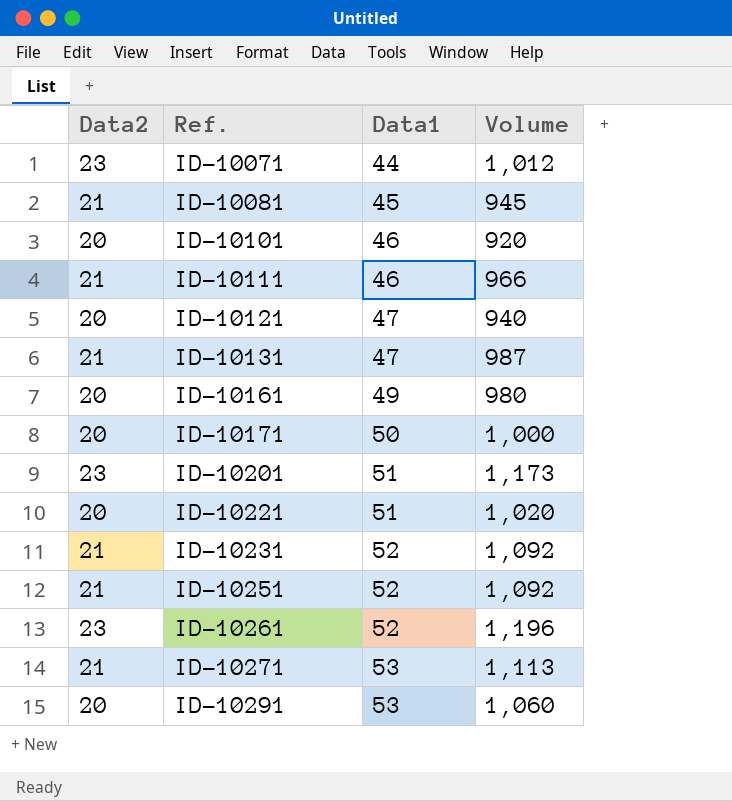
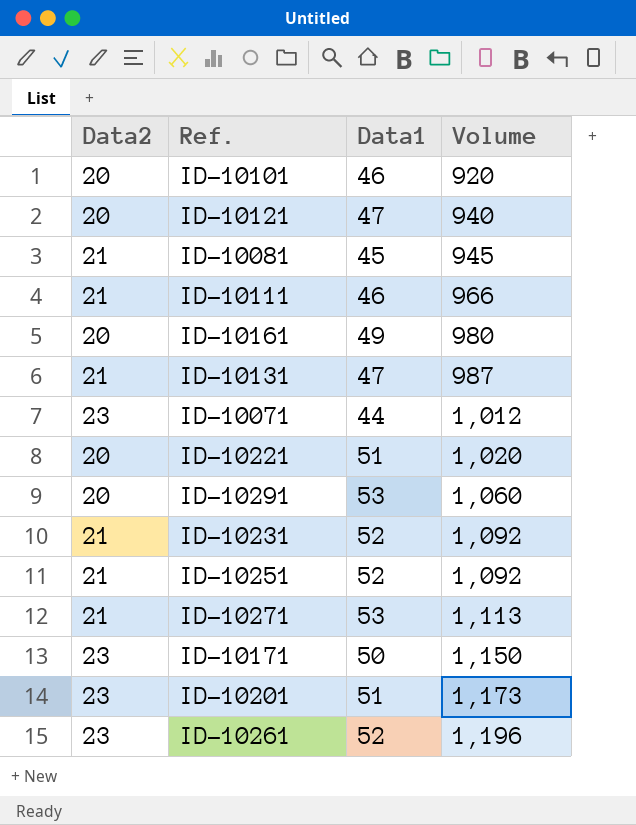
row order: Ref. ascending -> Volume ascending
ID-10171 | Data2: 20 -> 23
ID-10171 | Volume: 1,000 -> 1,150

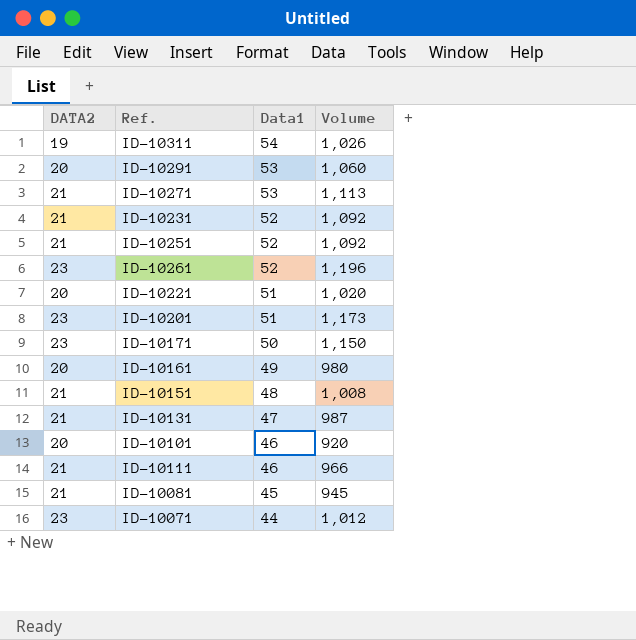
row order: Volume ascending -> Data1 descending
column name: Data2 -> DATA2
row ID-10121: 20 | 47 | 940 -> none
row ID-10311: none -> 19 | 54 | 1,026
row ID-10151: none -> 21 | 48 | 1,008

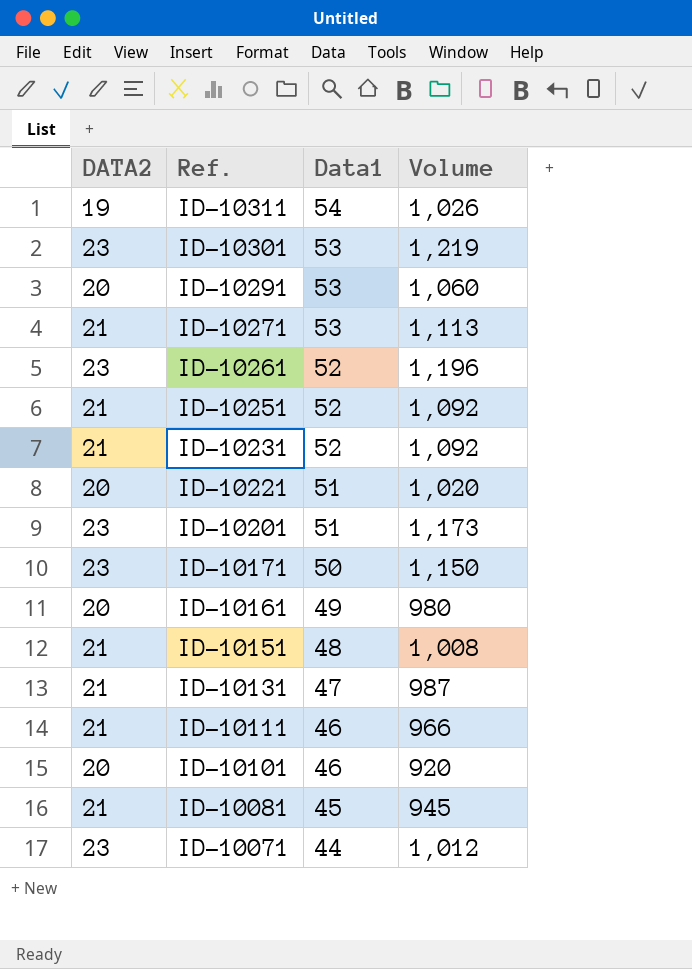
row order: Data1 descending -> Ref. descending
row ID-10301: none -> 23 | 53 | 1,219

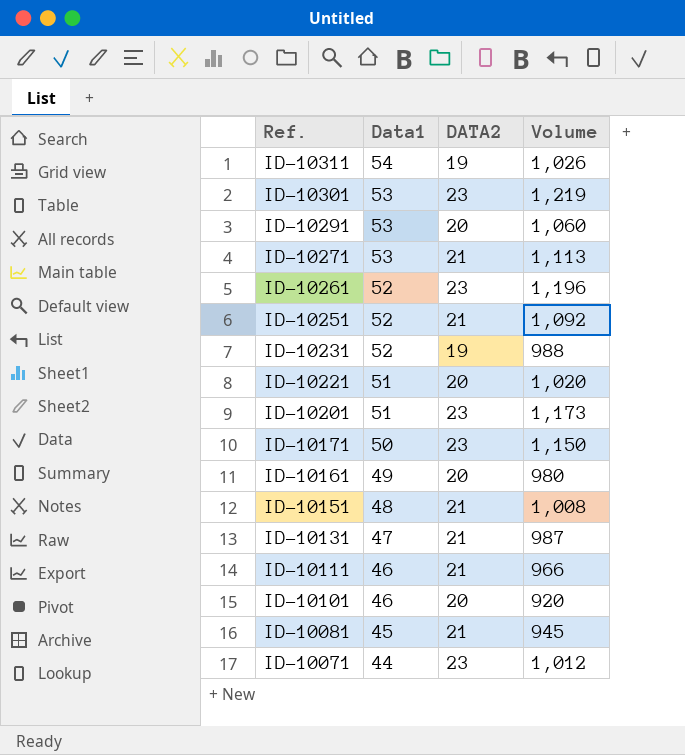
column DATA2 | position: 1 -> 3
ID-10231 | DATA2: 21 -> 19
ID-10231 | Volume: 1,092 -> 988

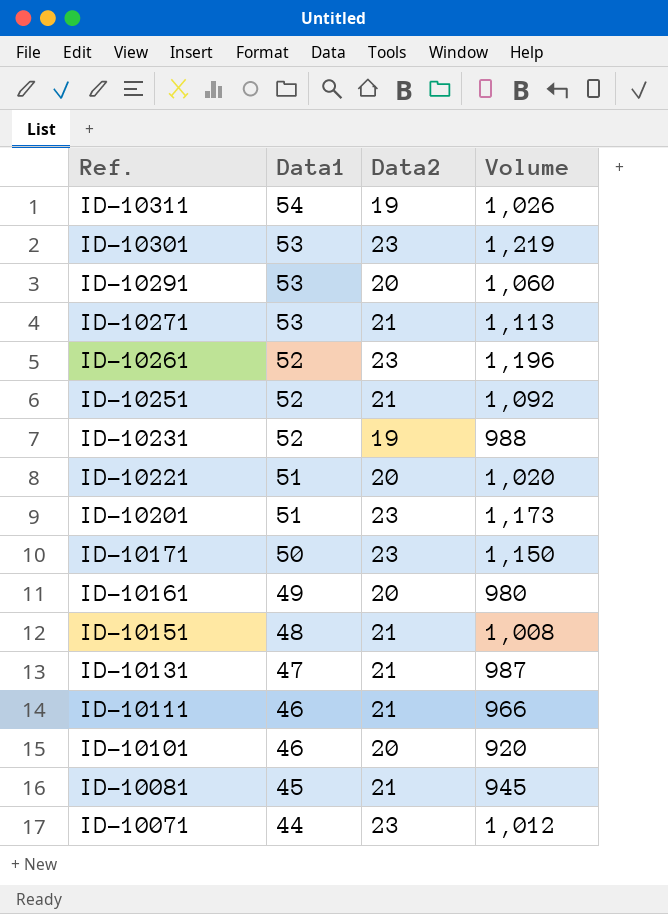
column name: DATA2 -> Data2

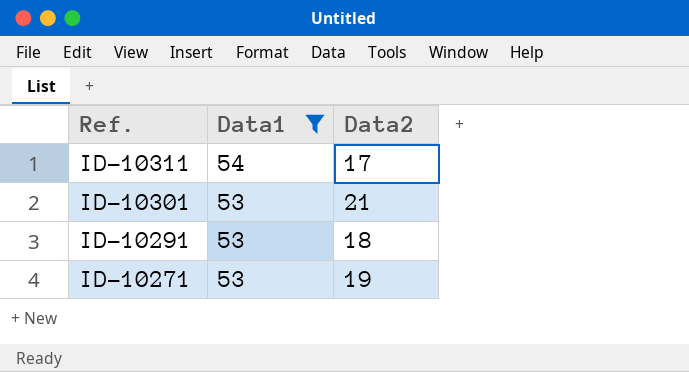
filter: none -> Data1 >= 53
column Volume | formula: [Data1] * [Data2] -> none
ID-10311 | Data2: 19 -> 17
ID-10301 | Data2: 23 -> 21
ID-10291 | Data2: 20 -> 18
ID-10271 | Data2: 21 -> 19

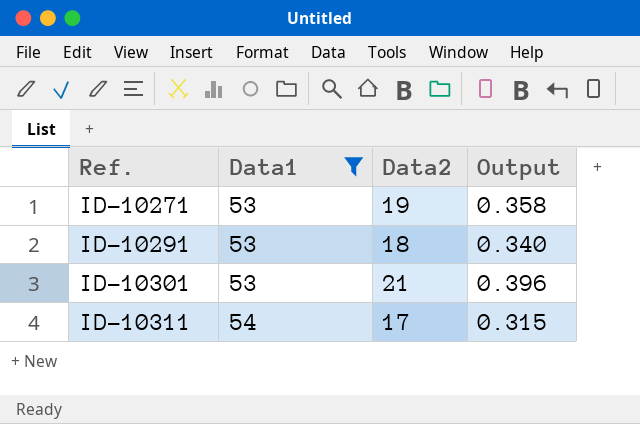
row order: Ref. descending -> Ref. ascending
column Output | formula: none -> [Data2] / [Data1]

